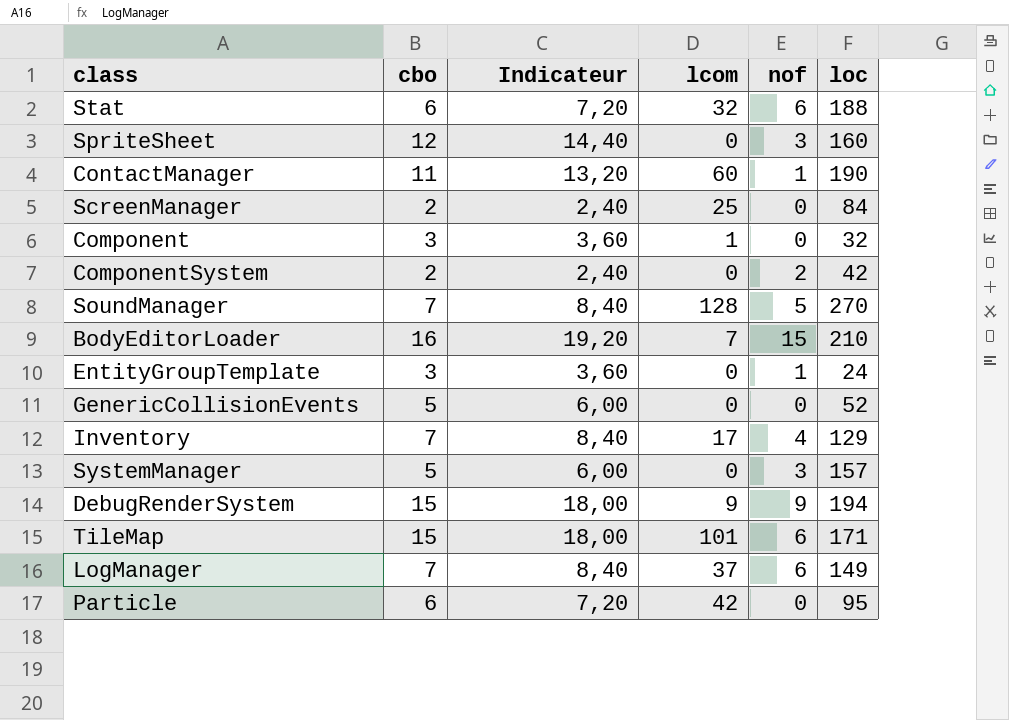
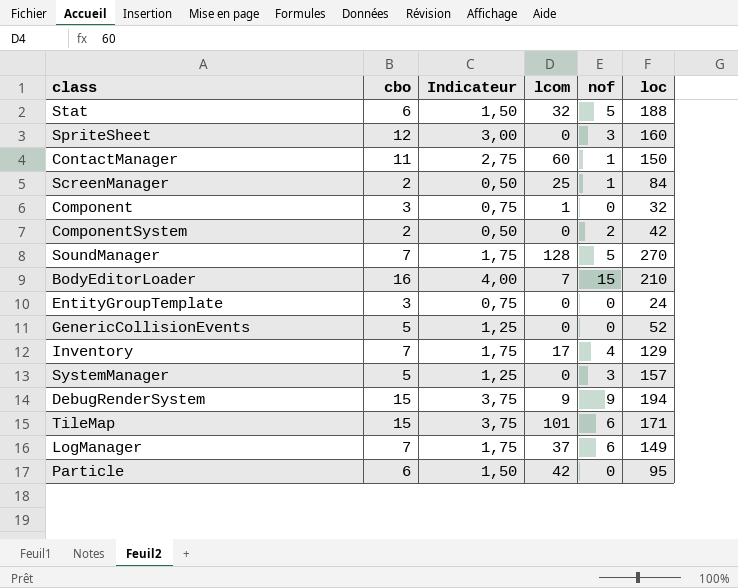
column Indicateur | formula: [cbo] * 1,2 -> [cbo] * 0,25
Stat | nof: 6 -> 5
ContactManager | loc: 190 -> 150
ScreenManager | nof: 0 -> 1
EntityGroupTemplate | nof: 1 -> 0

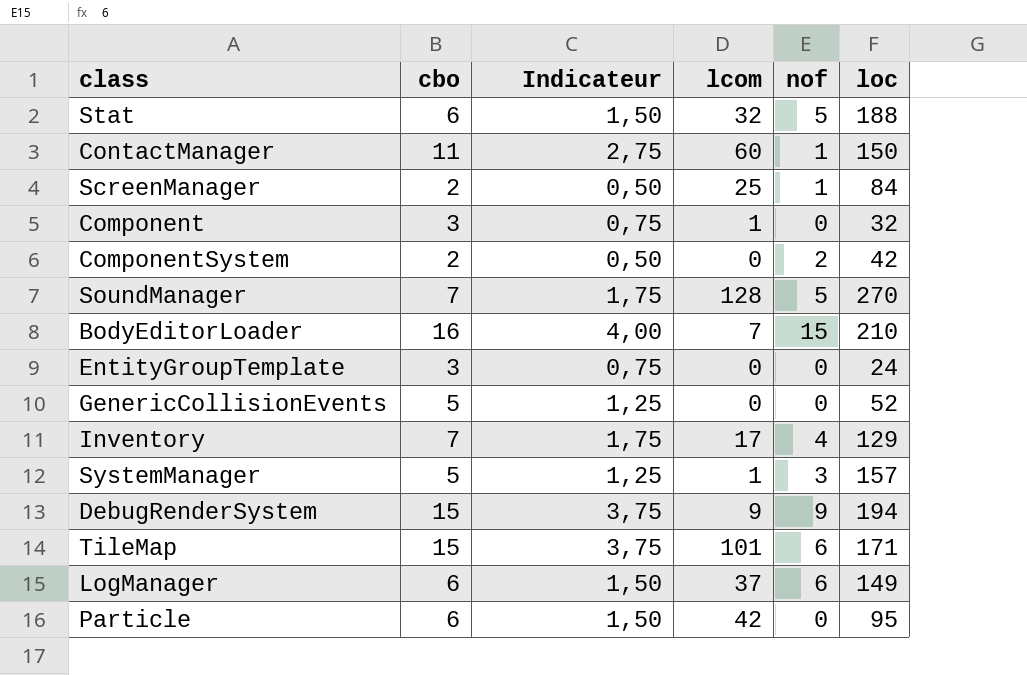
row SpriteSheet: 12 | 3,00 | 0 | 3 | 160 -> none
SystemManager | lcom: 0 -> 1
LogManager | cbo: 7 -> 6
LogManager | Indicateur: 1,75 -> 1,50

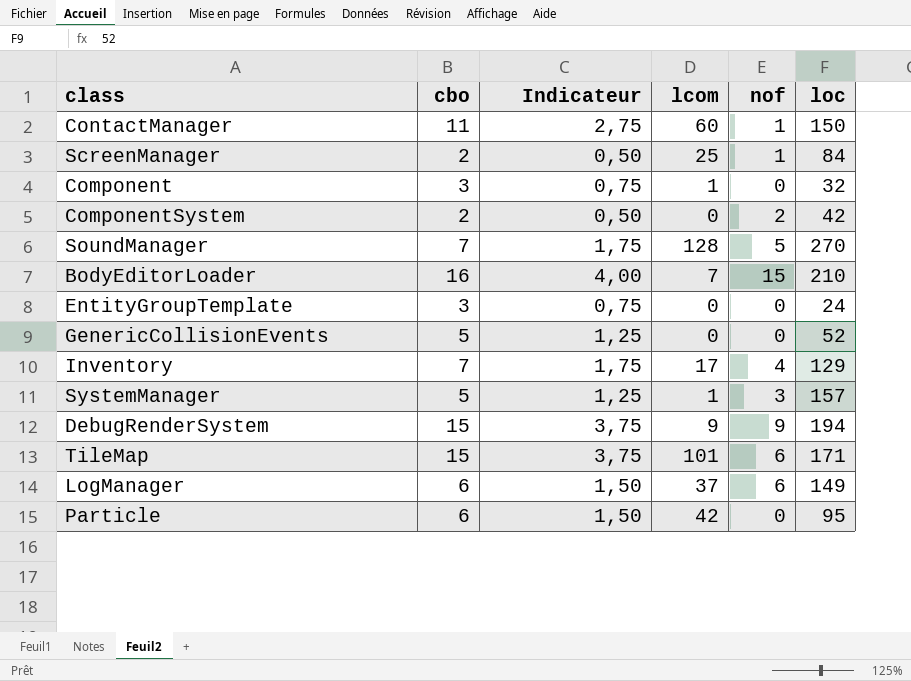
row Stat: 6 | 1,50 | 32 | 5 | 188 -> none

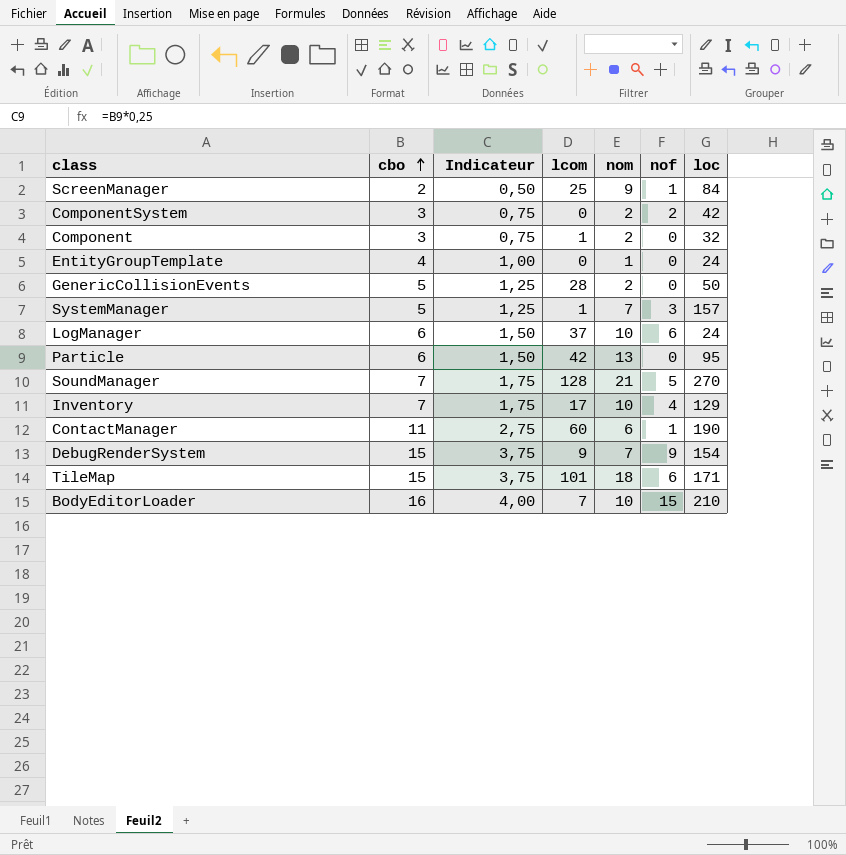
row order: none -> cbo ascending
column nom | position: none -> 5
ComponentSystem | cbo: 2 -> 3
ComponentSystem | Indicateur: 0,50 -> 0,75
EntityGroupTemplate | cbo: 3 -> 4
EntityGroupTemplate | Indicateur: 0,75 -> 1,00
GenericCollisionEvents | lcom: 0 -> 28
GenericCollisionEvents | loc: 52 -> 50
LogManager | loc: 149 -> 24
ContactManager | loc: 150 -> 190
DebugRenderSystem | loc: 194 -> 154

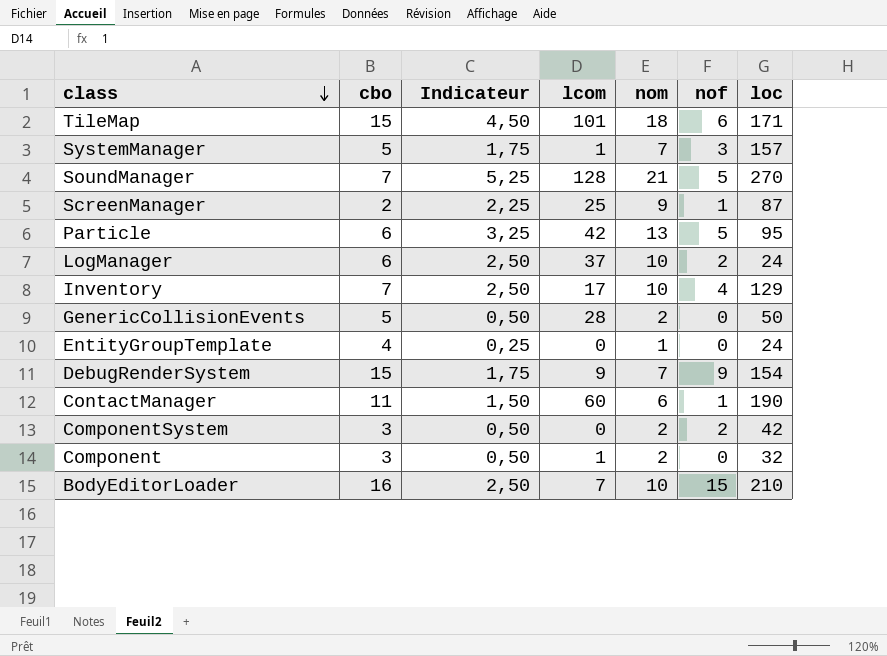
row order: cbo ascending -> class descending
column Indicateur | formula: [cbo] * 0,25 -> [nom] * 0,25
ScreenManager | loc: 84 -> 87
Particle | nof: 0 -> 5
LogManager | nof: 6 -> 2

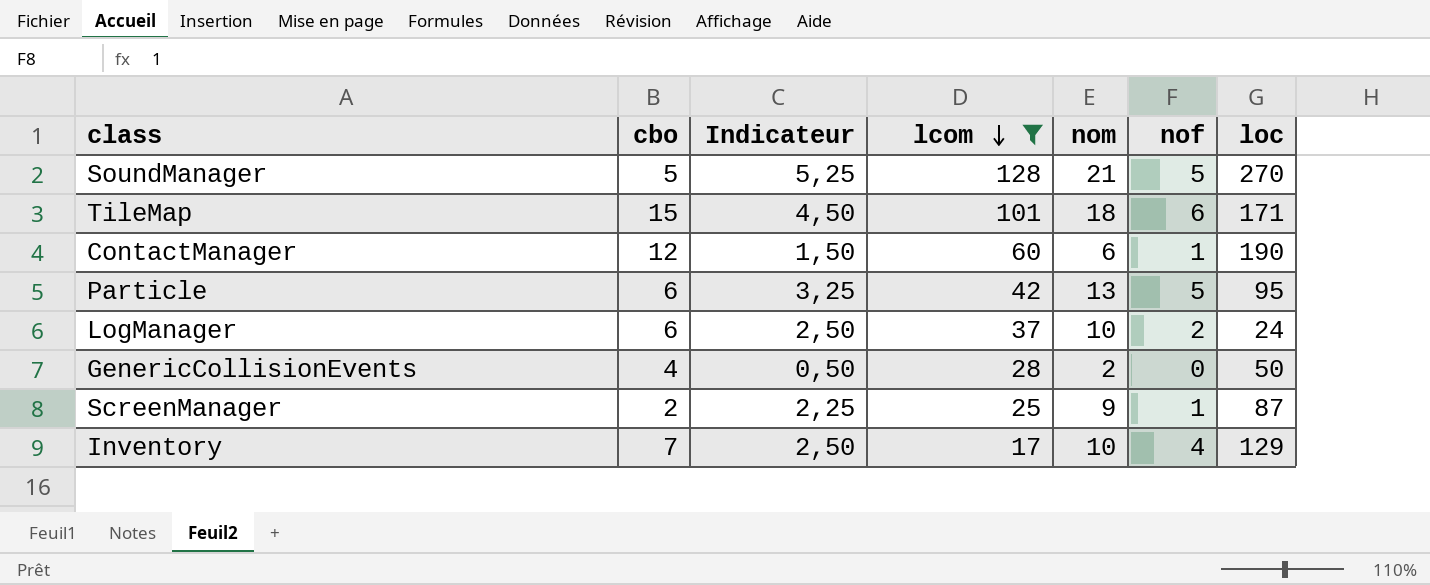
filter: none -> lcom >= 17
row order: class descending -> lcom descending
SoundManager | cbo: 7 -> 5
ContactManager | cbo: 11 -> 12
GenericCollisionEvents | cbo: 5 -> 4

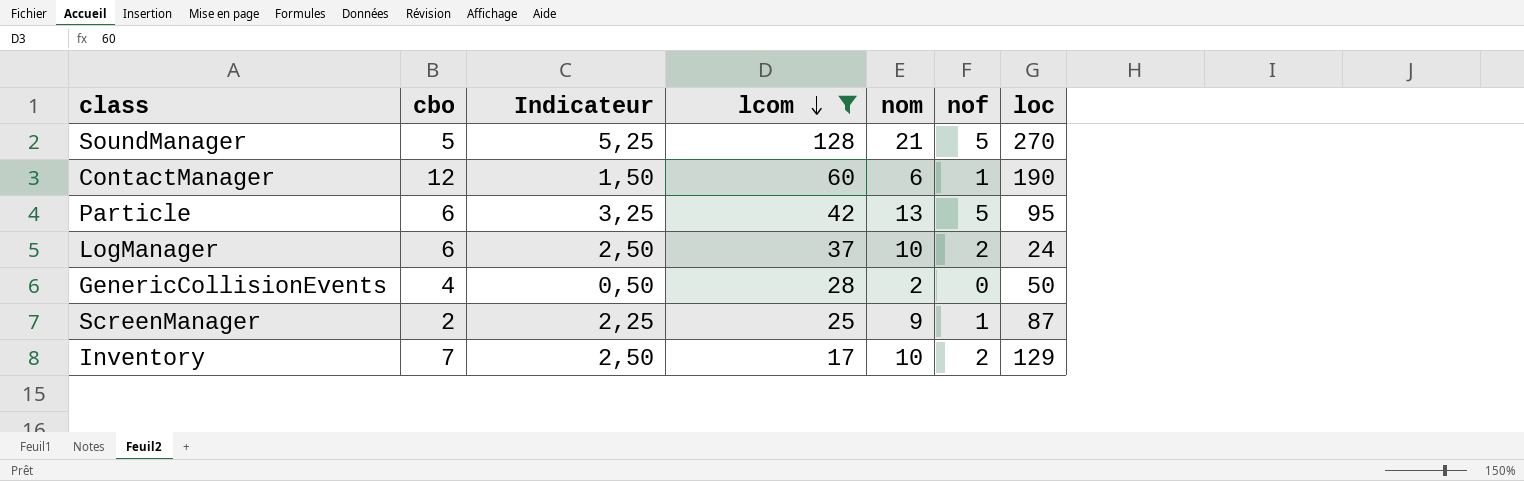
row TileMap: 15 | 4,50 | 101 | 18 | 6 | 171 -> none
Inventory | nof: 4 -> 2

